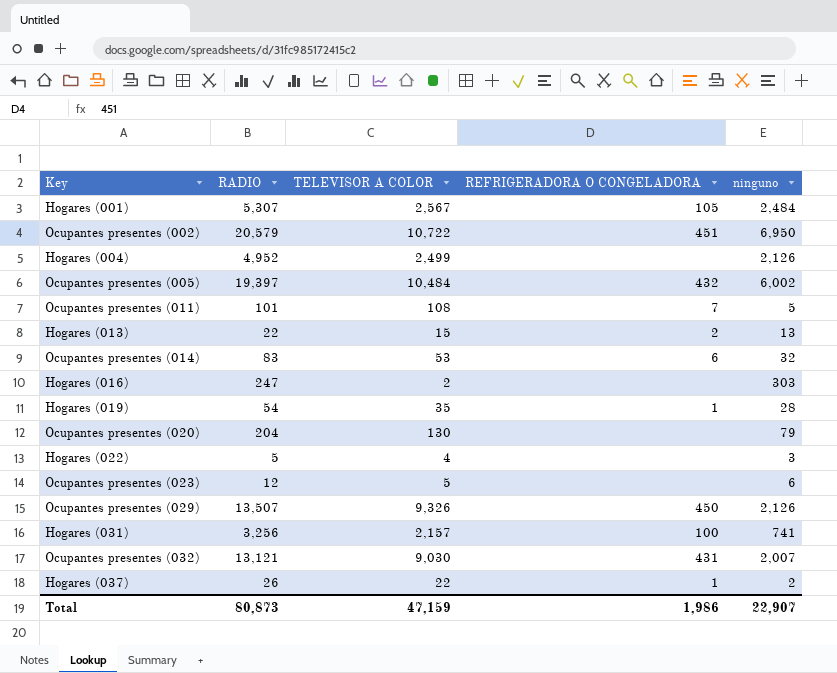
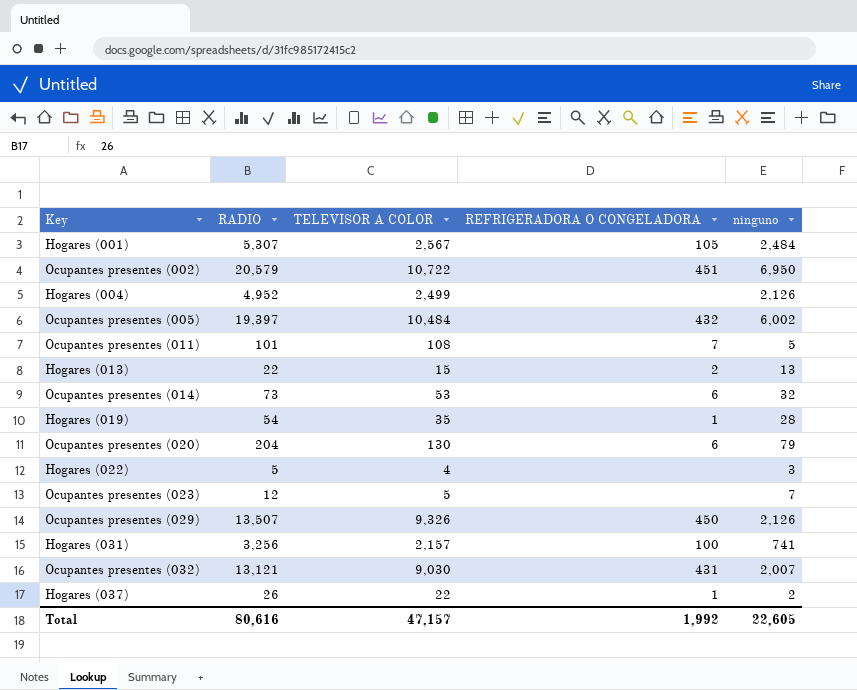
row Hogares (016): 247 | 2 | none | 303 -> none
Ocupantes presentes (014) | RADIO: 83 -> 73
Ocupantes presentes (020) | REFRIGERADORA O CONGELADORA: none -> 6
Ocupantes presentes (023) | ninguno: 6 -> 7
Total | RADIO: 80,873 -> 80,616
Total | TELEVISOR A COLOR: 47,159 -> 47,157
Total | REFRIGERADORA O CONGELADORA: 1,986 -> 1,992
Total | ninguno: 22,907 -> 22,605

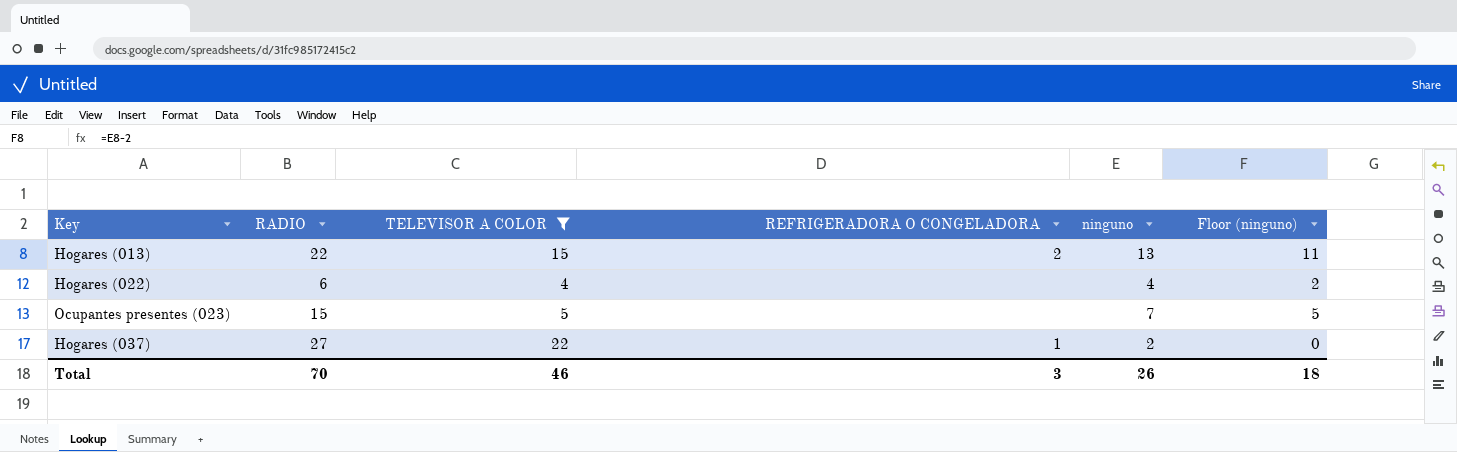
filter: none -> TELEVISOR A COLOR <= 22
column Floor (ninguno) | formula: none -> [ninguno] - 2
Hogares (022) | RADIO: 5 -> 6
Hogares (022) | ninguno: 3 -> 4
Ocupantes presentes (023) | RADIO: 12 -> 15
Hogares (037) | RADIO: 26 -> 27
Total | RADIO: 80,616 -> 70
Total | TELEVISOR A COLOR: 47,157 -> 46
Total | REFRIGERADORA O CONGELADORA: 1,992 -> 3
Total | ninguno: 22,605 -> 26

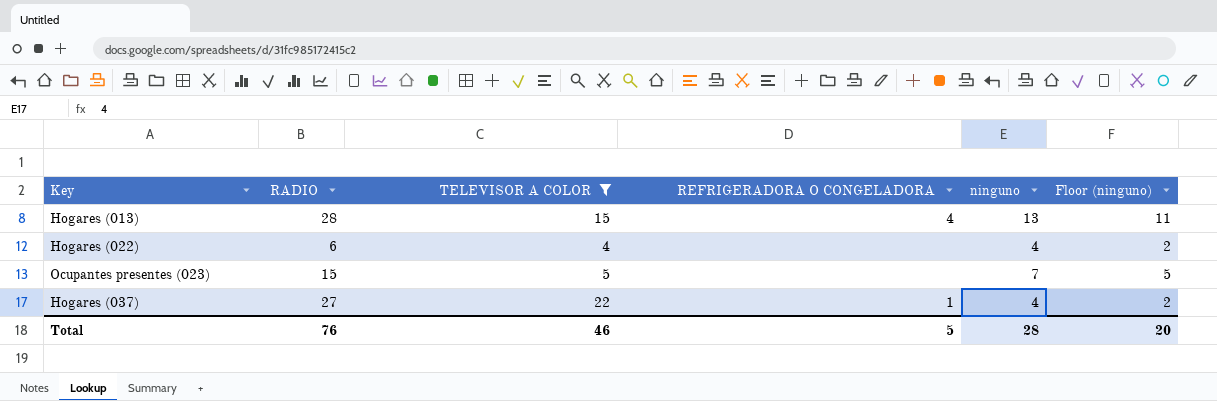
Hogares (013) | RADIO: 22 -> 28
Hogares (013) | REFRIGERADORA O CONGELADORA: 2 -> 4
Hogares (037) | ninguno: 2 -> 4
Hogares (037) | Floor (ninguno): 0 -> 2
Total | RADIO: 70 -> 76
Total | REFRIGERADORA O CONGELADORA: 3 -> 5
Total | ninguno: 26 -> 28
Total | Floor (ninguno): 18 -> 20

